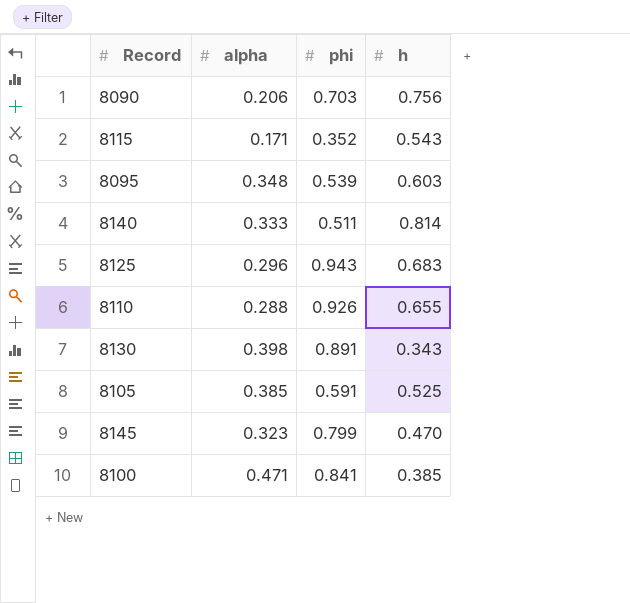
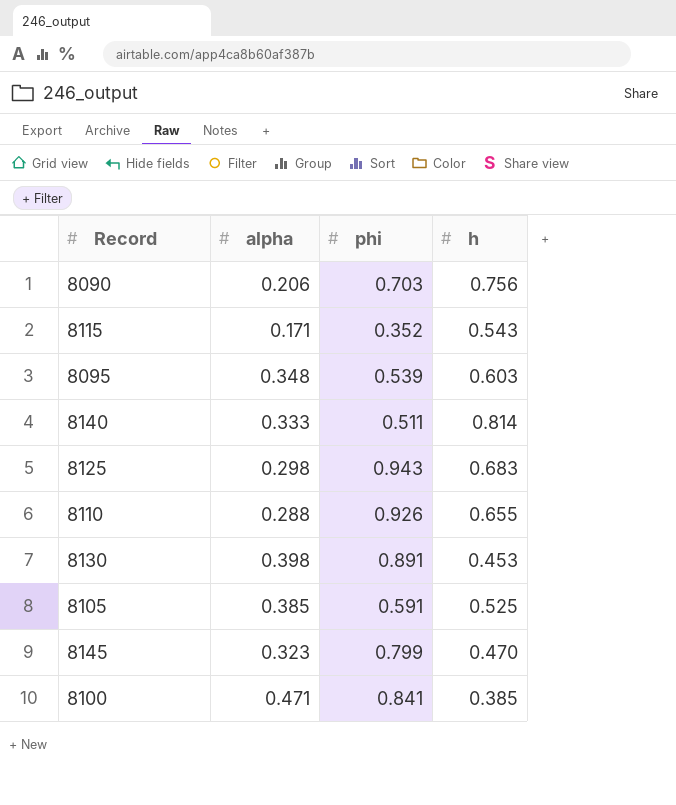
8125 | alpha: 0.296 -> 0.298
8130 | h: 0.343 -> 0.453

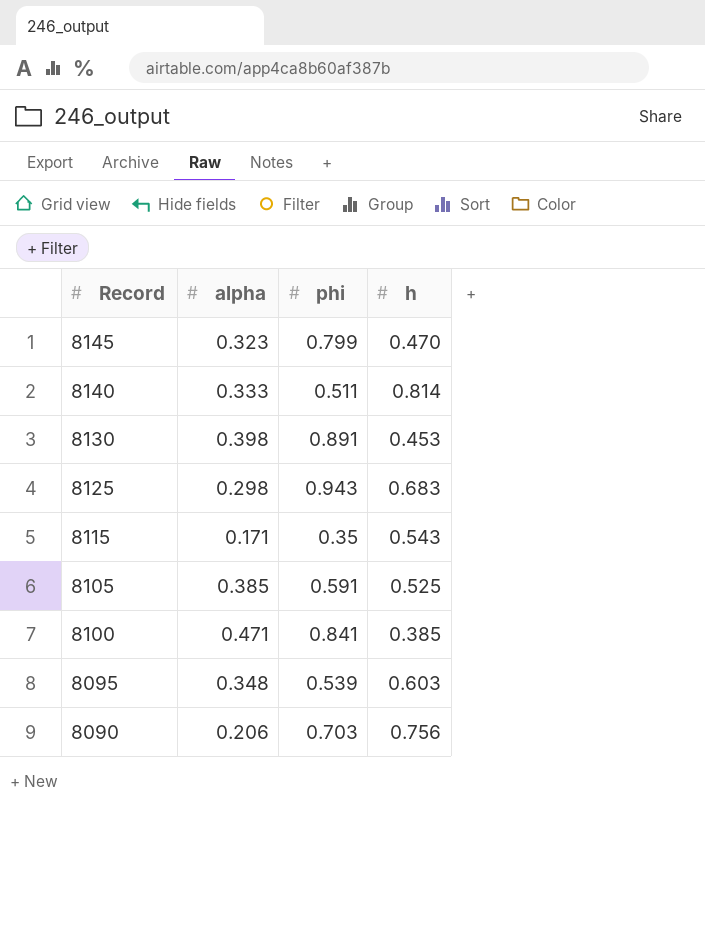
row order: none -> Record descending
row 8110: 0.288 | 0.926 | 0.655 -> none
8115 | phi: 0.352 -> 0.35

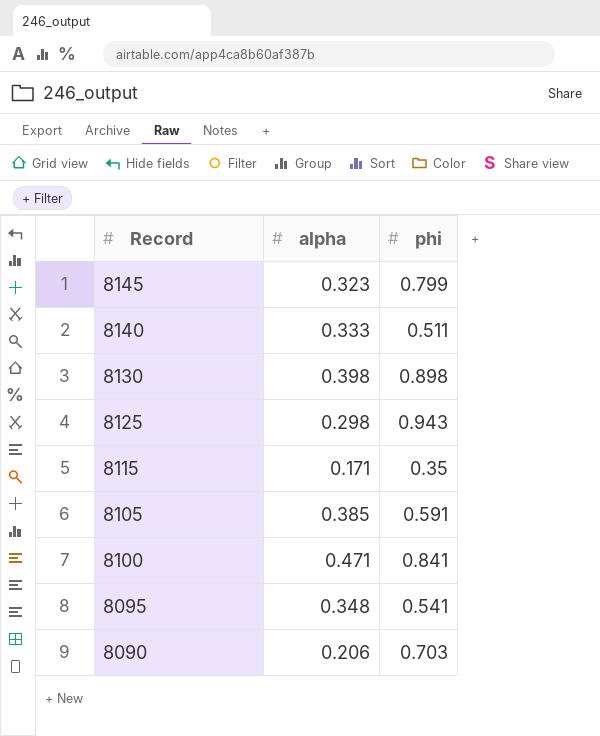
column h | position: 4 -> none
8130 | phi: 0.891 -> 0.898
8095 | phi: 0.539 -> 0.541

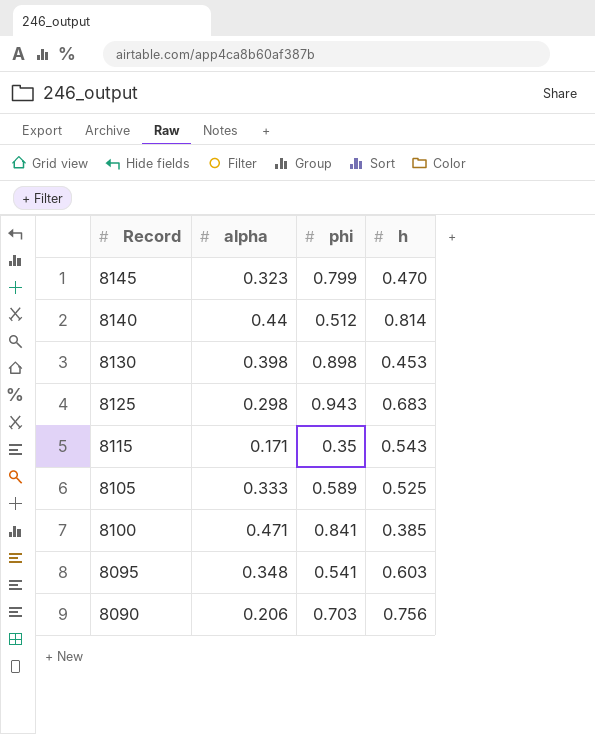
column h | position: none -> 4
8140 | alpha: 0.333 -> 0.44
8140 | phi: 0.511 -> 0.512
8105 | alpha: 0.385 -> 0.333
8105 | phi: 0.591 -> 0.589

